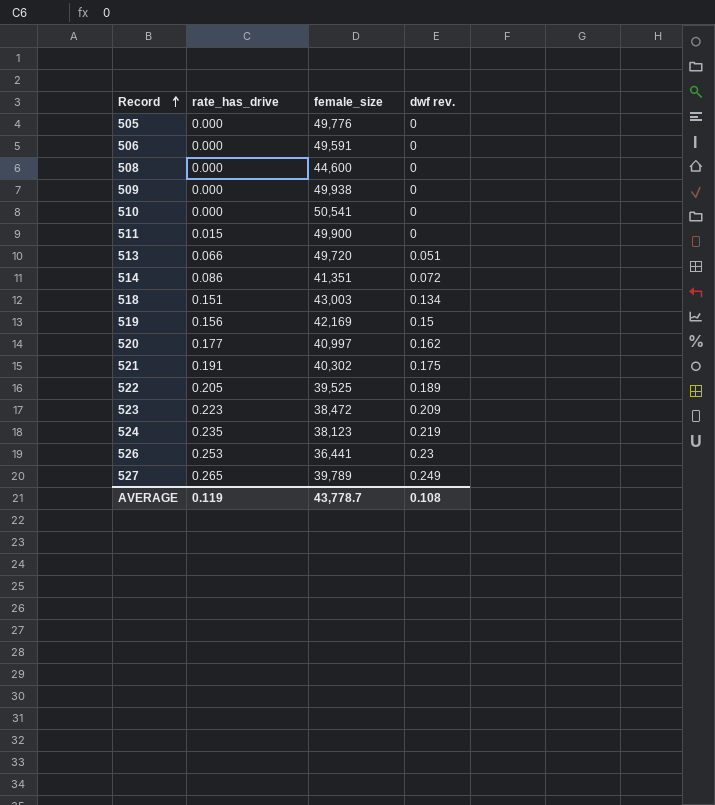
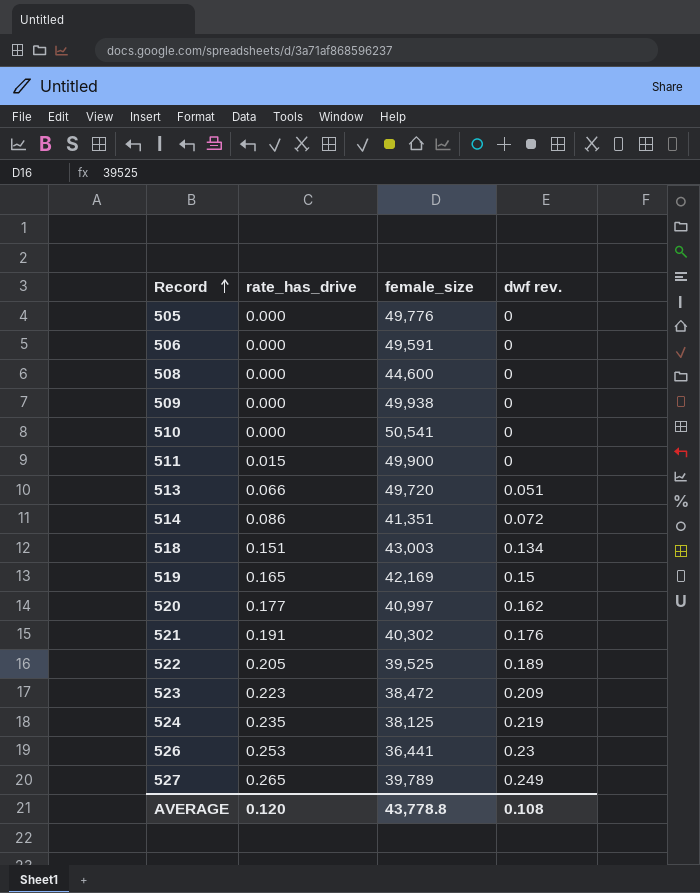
519 | rate_has_drive: 0.156 -> 0.165
521 | dwf rev.: 0.175 -> 0.176
524 | female_size: 38,123 -> 38,125
AVERAGE | rate_has_drive: 0.119 -> 0.120
AVERAGE | female_size: 43,778.7 -> 43,778.8

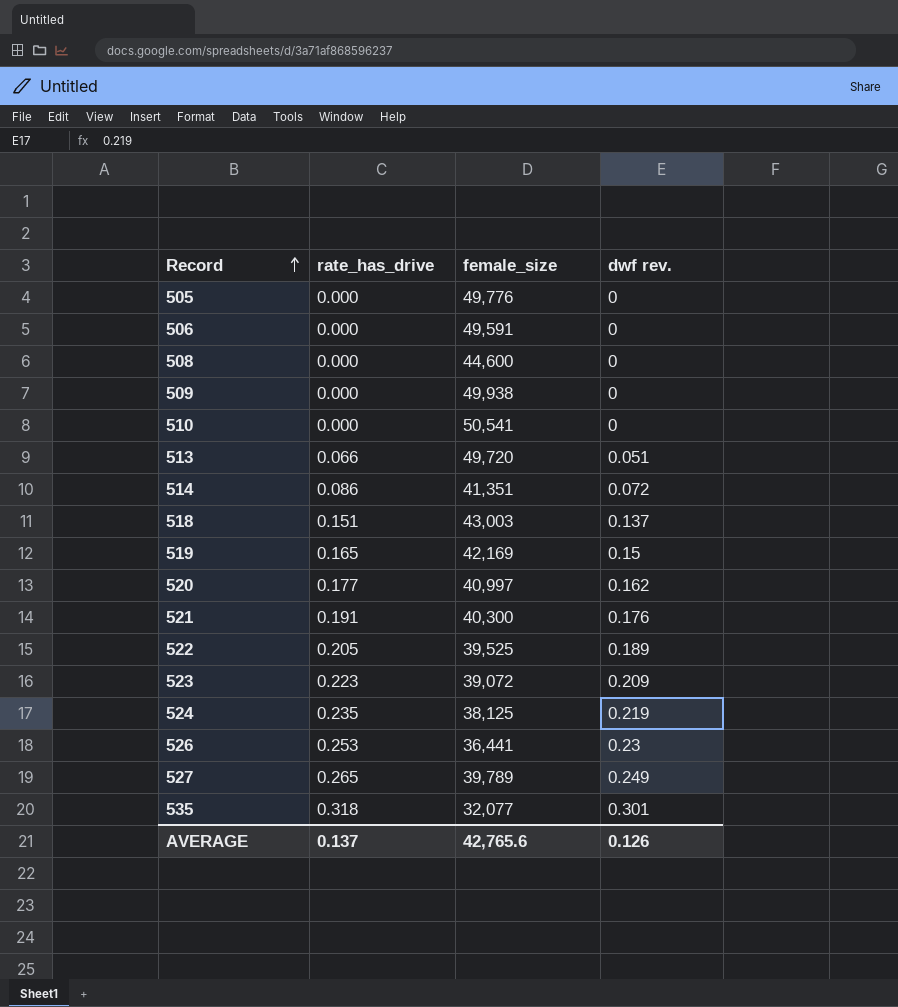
row 511: 0.015 | 49,900 | 0 -> none
518 | dwf rev.: 0.134 -> 0.137
521 | female_size: 40,302 -> 40,300
523 | female_size: 38,472 -> 39,072
row 535: none -> 0.318 | 32,077 | 0.301
AVERAGE | rate_has_drive: 0.120 -> 0.137
AVERAGE | female_size: 43,778.8 -> 42,765.6
AVERAGE | dwf rev.: 0.108 -> 0.126

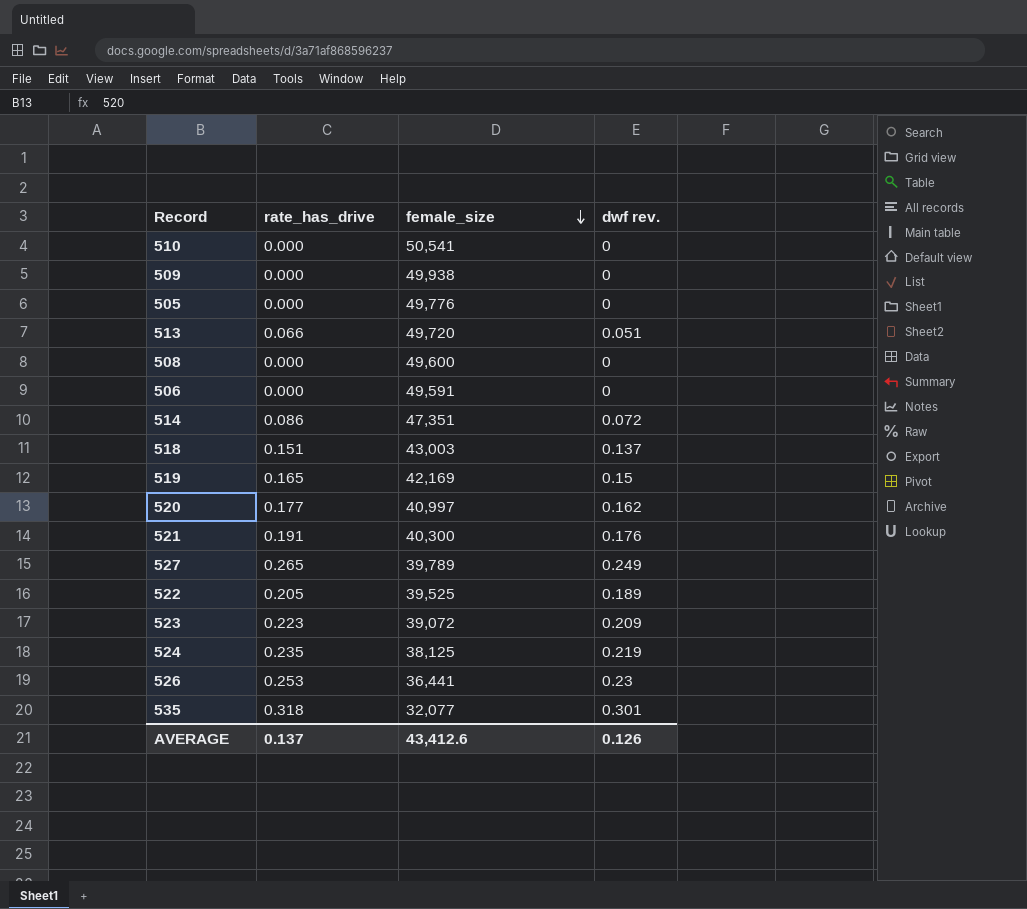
row order: Record ascending -> female_size descending
508 | female_size: 44,600 -> 49,600
514 | female_size: 41,351 -> 47,351
AVERAGE | female_size: 42,765.6 -> 43,412.6

